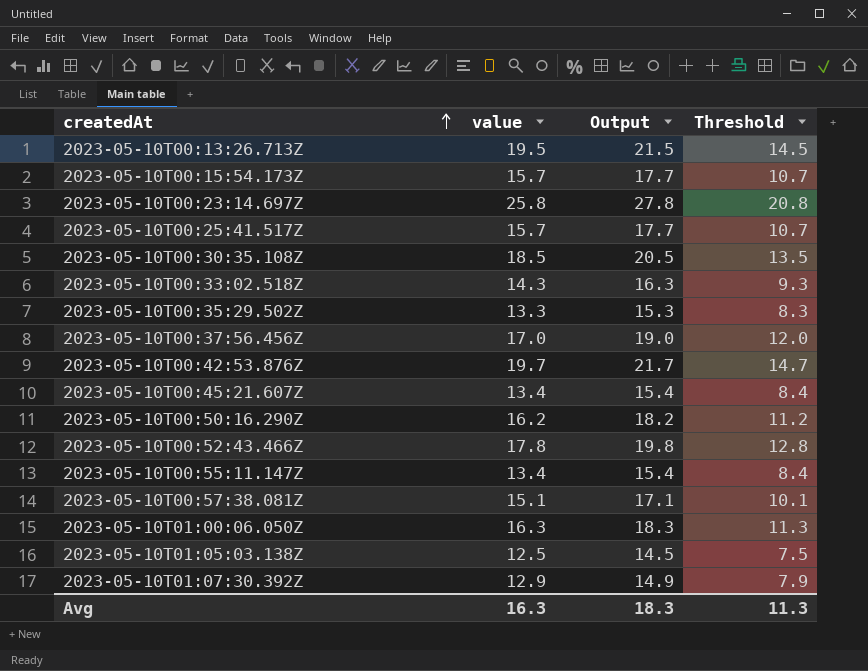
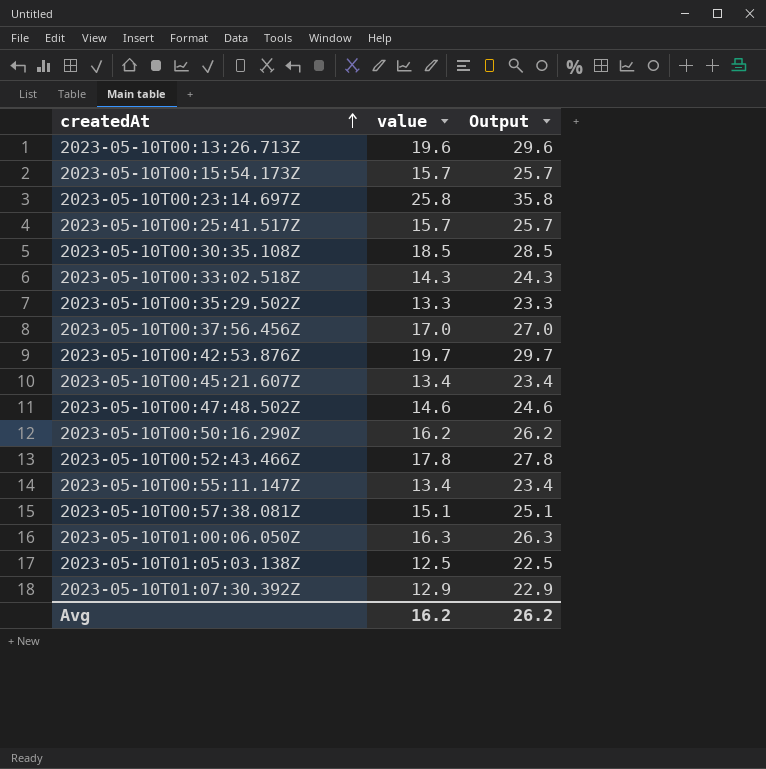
column Threshold | formula: [value] - 5 -> none
column Output | formula: [value] + 2 -> [value] + 10
2023-05-10T00:13:26.713Z | value: 19.5 -> 19.6
row 2023-05-10T00:47:48.502Z: none -> 14.6 | 24.6
Avg | value: 16.3 -> 16.2
Avg | Output: 18.3 -> 26.2

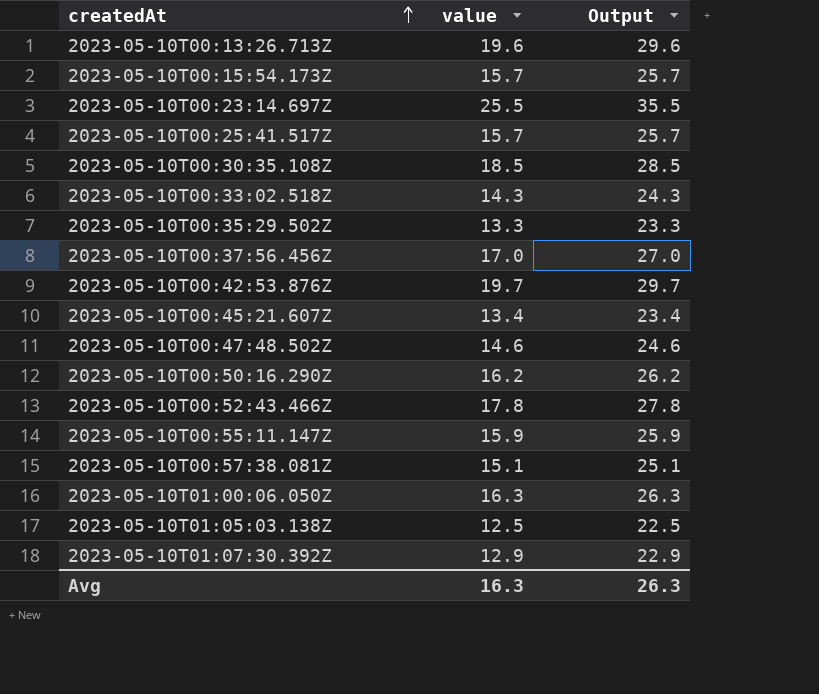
2023-05-10T00:23:14.697Z | value: 25.8 -> 25.5
2023-05-10T00:23:14.697Z | Output: 35.8 -> 35.5
2023-05-10T00:55:11.147Z | value: 13.4 -> 15.9
2023-05-10T00:55:11.147Z | Output: 23.4 -> 25.9
Avg | value: 16.2 -> 16.3
Avg | Output: 26.2 -> 26.3

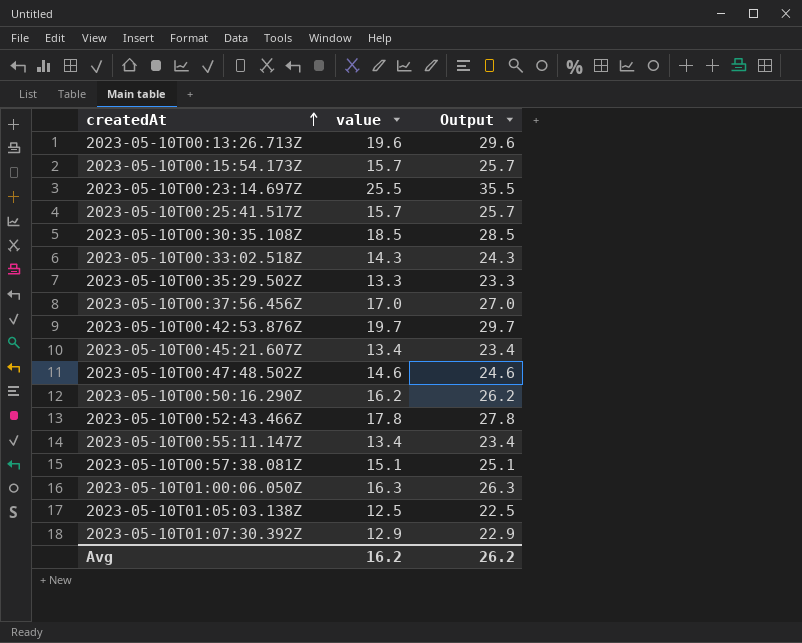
2023-05-10T00:55:11.147Z | value: 15.9 -> 13.4
2023-05-10T00:55:11.147Z | Output: 25.9 -> 23.4
Avg | value: 16.3 -> 16.2
Avg | Output: 26.3 -> 26.2

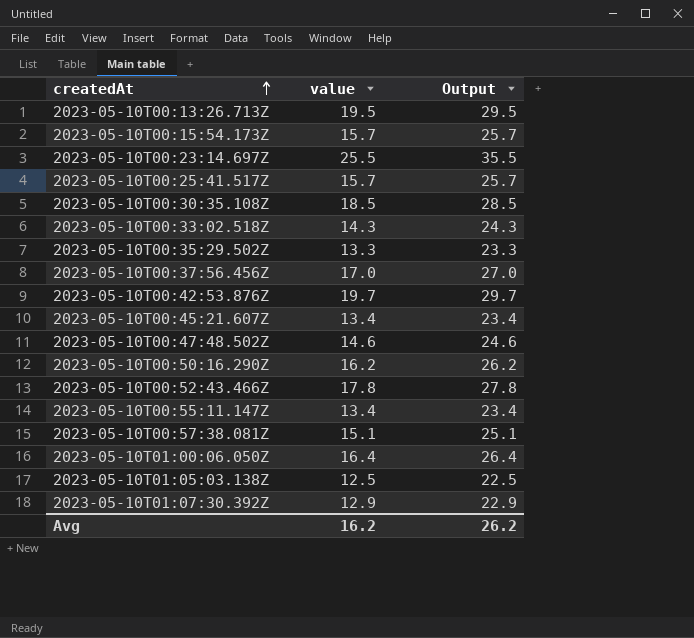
2023-05-10T00:13:26.713Z | value: 19.6 -> 19.5
2023-05-10T00:13:26.713Z | Output: 29.6 -> 29.5
2023-05-10T01:00:06.050Z | value: 16.3 -> 16.4
2023-05-10T01:00:06.050Z | Output: 26.3 -> 26.4

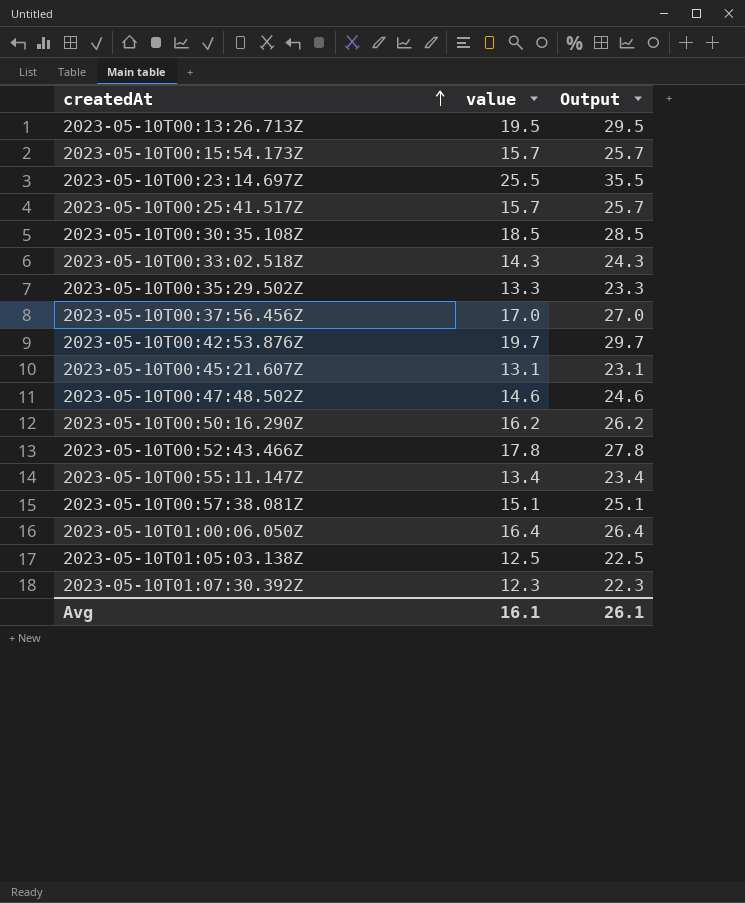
2023-05-10T00:45:21.607Z | value: 13.4 -> 13.1
2023-05-10T00:45:21.607Z | Output: 23.4 -> 23.1
2023-05-10T01:07:30.392Z | value: 12.9 -> 12.3
2023-05-10T01:07:30.392Z | Output: 22.9 -> 22.3
Avg | value: 16.2 -> 16.1
Avg | Output: 26.2 -> 26.1

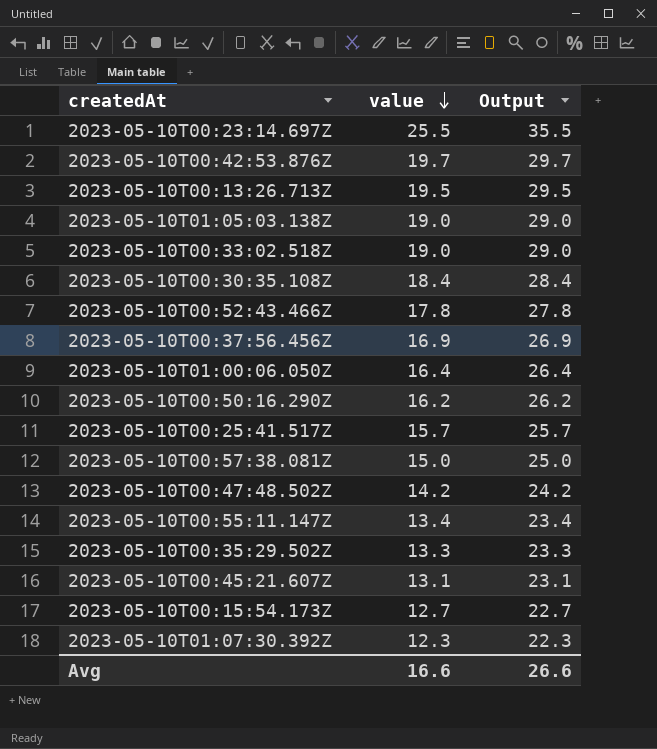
row order: createdAt ascending -> value descending
2023-05-10T01:05:03.138Z | value: 12.5 -> 19.0
2023-05-10T01:05:03.138Z | Output: 22.5 -> 29.0
2023-05-10T00:33:02.518Z | value: 14.3 -> 19.0
2023-05-10T00:33:02.518Z | Output: 24.3 -> 29.0
2023-05-10T00:30:35.108Z | value: 18.5 -> 18.4
2023-05-10T00:30:35.108Z | Output: 28.5 -> 28.4
2023-05-10T00:37:56.456Z | value: 17.0 -> 16.9
2023-05-10T00:37:56.456Z | Output: 27.0 -> 26.9
2023-05-10T00:57:38.081Z | value: 15.1 -> 15.0
2023-05-10T00:57:38.081Z | Output: 25.1 -> 25.0
2023-05-10T00:47:48.502Z | value: 14.6 -> 14.2
2023-05-10T00:47:48.502Z | Output: 24.6 -> 24.2
2023-05-10T00:15:54.173Z | value: 15.7 -> 12.7
2023-05-10T00:15:54.173Z | Output: 25.7 -> 22.7
Avg | value: 16.1 -> 16.6
Avg | Output: 26.1 -> 26.6

